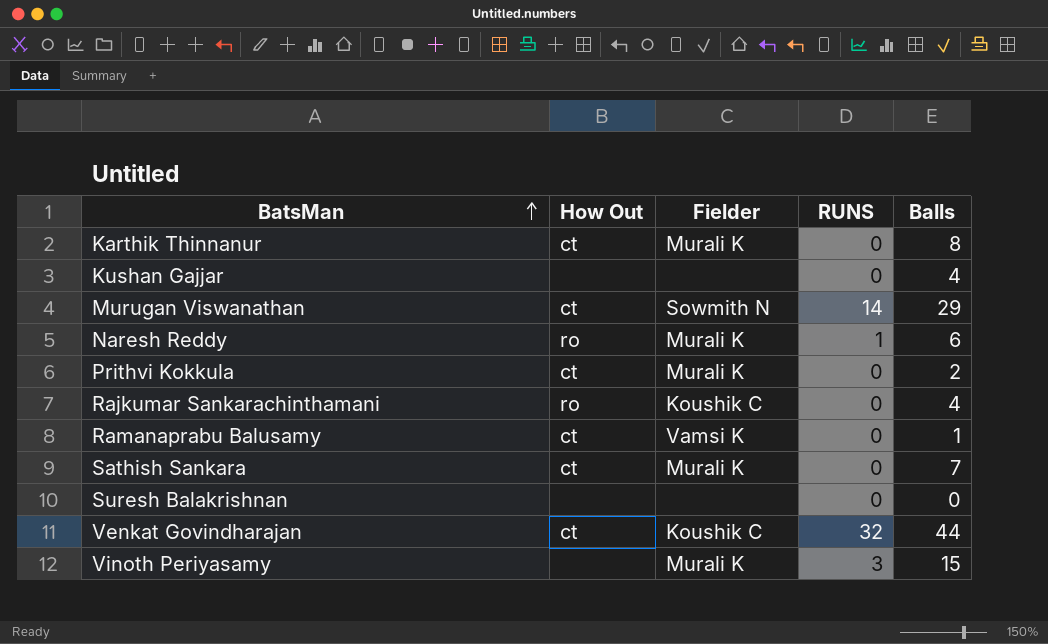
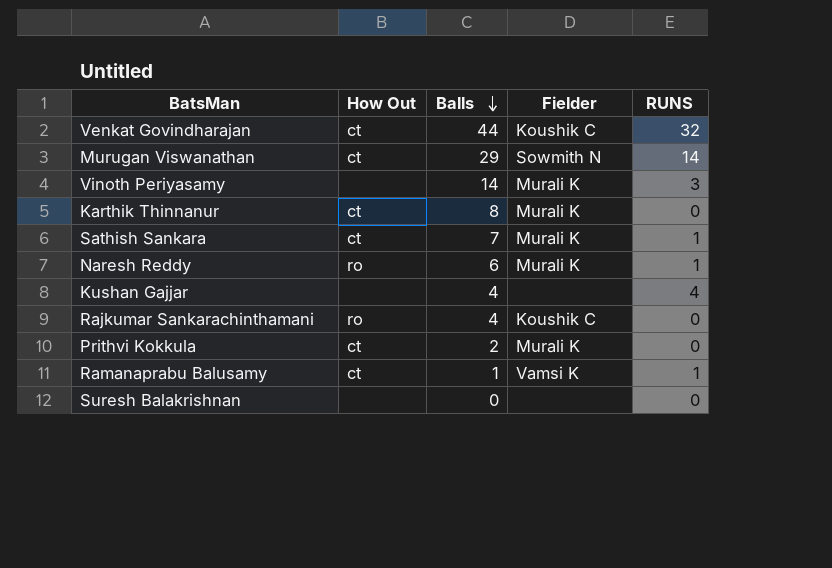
row order: BatsMan ascending -> Balls descending
column Balls | position: 5 -> 3
Vinoth Periyasamy | Balls: 15 -> 14
Sathish Sankara | RUNS: 0 -> 1
Kushan Gajjar | RUNS: 0 -> 4
Ramanaprabu Balusamy | RUNS: 0 -> 1

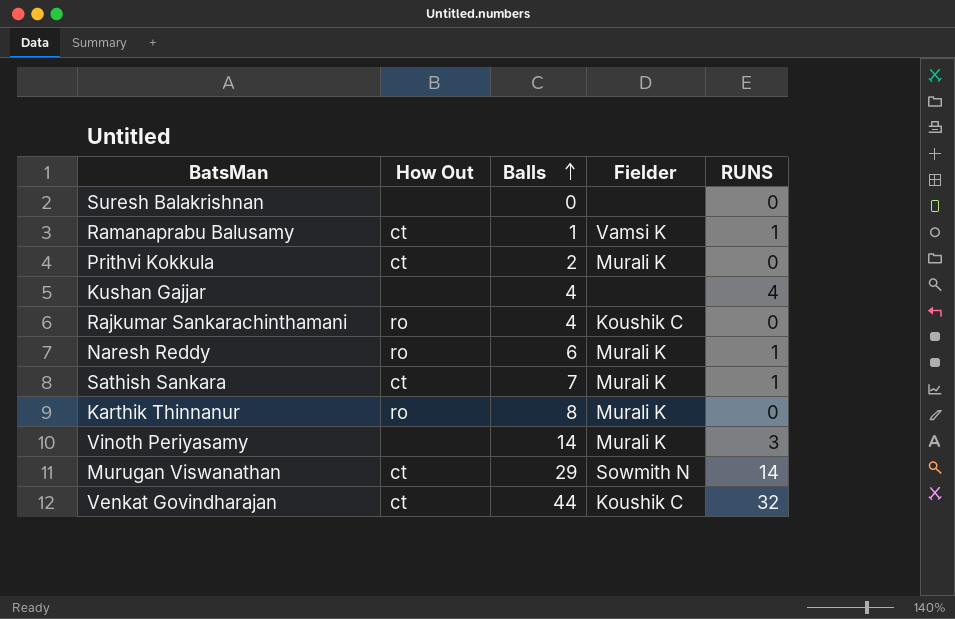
row order: Balls descending -> Balls ascending
Karthik Thinnanur | How Out: ct -> ro

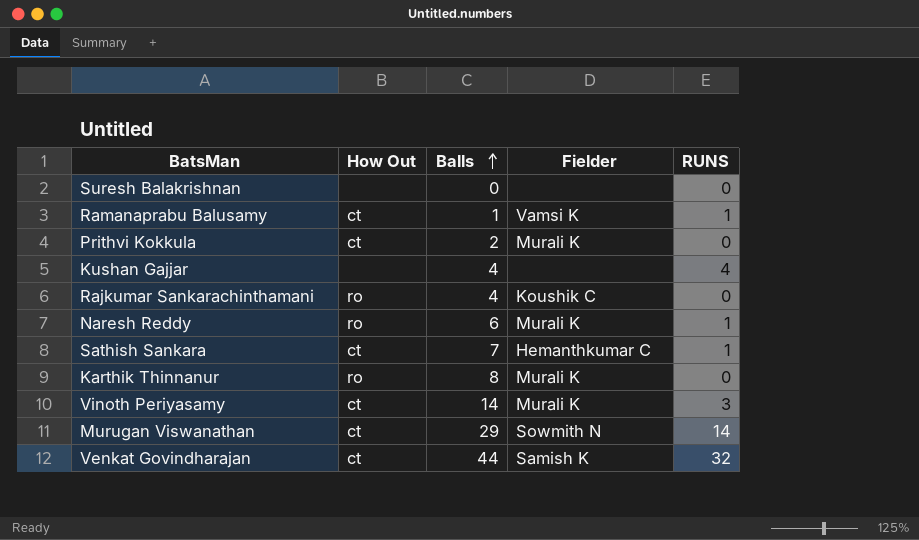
Sathish Sankara | Fielder: Murali K -> Hemanthkumar C
Vinoth Periyasamy | How Out: none -> ct
Venkat Govindharajan | Fielder: Koushik C -> Samish K

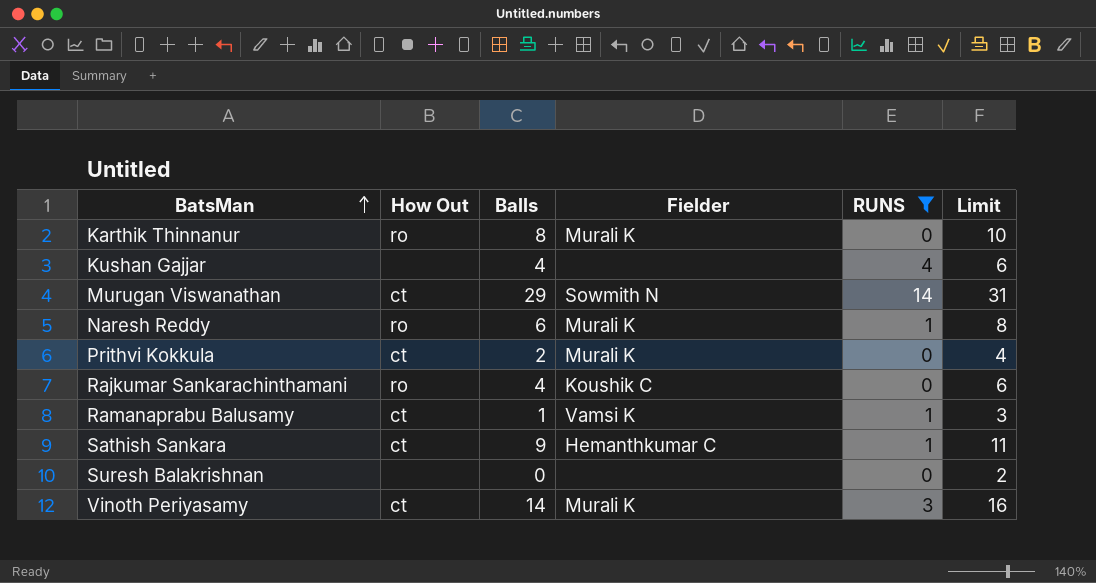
filter: none -> RUNS != 32
row order: Balls ascending -> BatsMan ascending
column Limit | formula: none -> [Balls] + 2
Sathish Sankara | Balls: 7 -> 9

